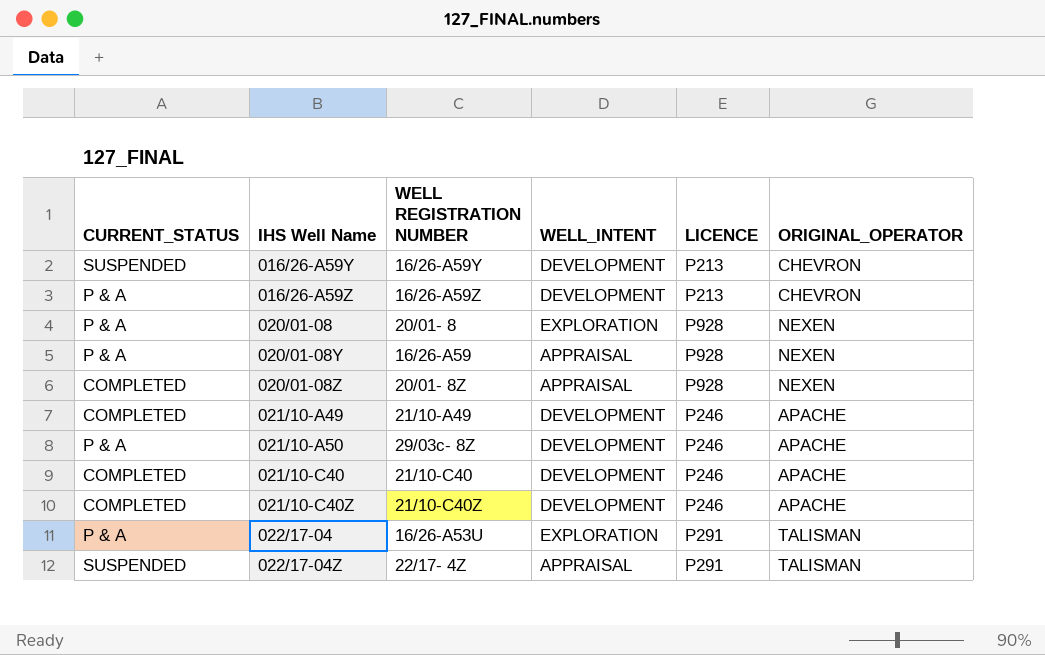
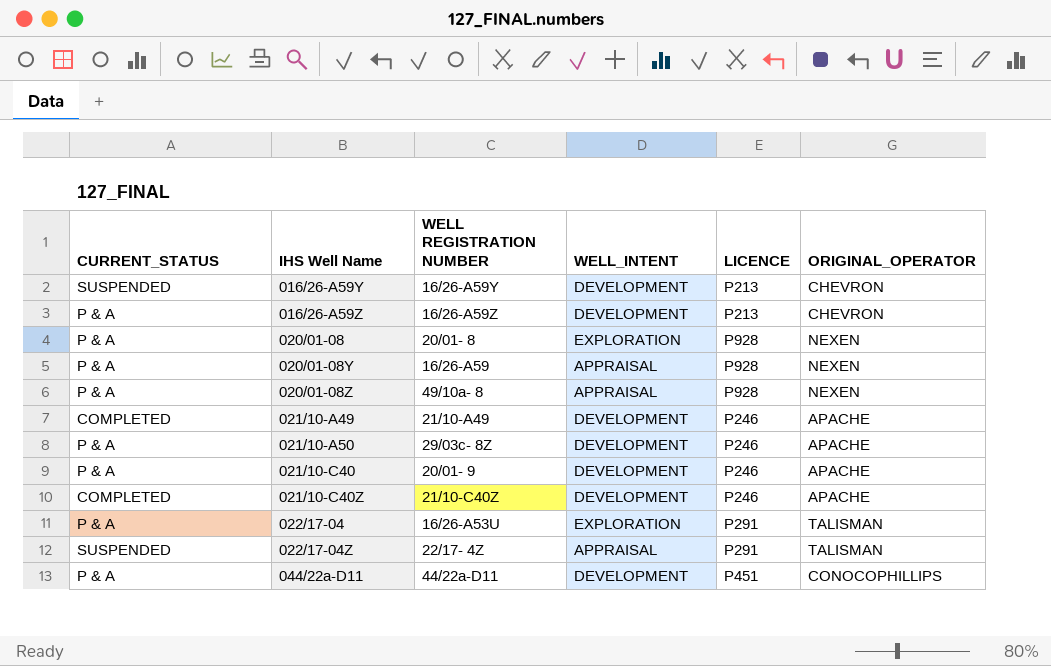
020/01-08Z | CURRENT_STATUS: COMPLETED -> P & A
020/01-08Z | WELL REGISTRATION NUMBER: 20/01- 8Z -> 49/10a- 8
021/10-C40 | CURRENT_STATUS: COMPLETED -> P & A
021/10-C40 | WELL REGISTRATION NUMBER: 21/10-C40 -> 20/01- 9
row 044/22a-D11: none -> P & A | 44/22a-D11 | DEVELOPMENT | P451 | CONOCOPHILLIPS

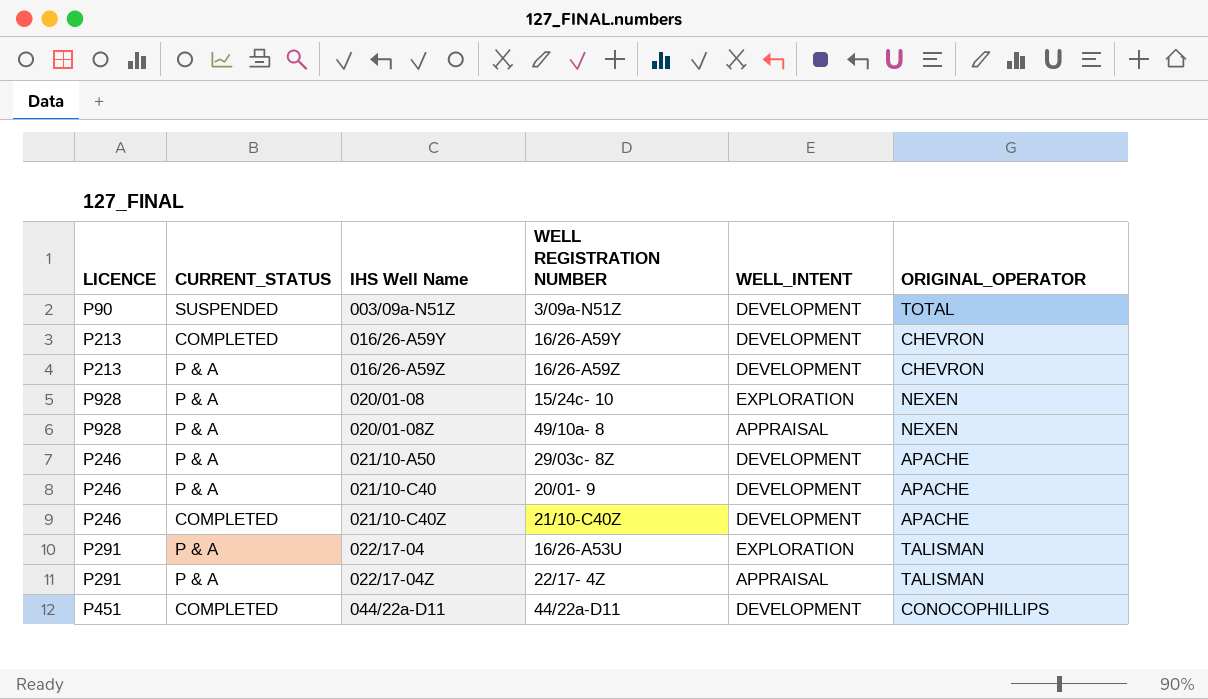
column LICENCE | position: 5 -> 1
row 020/01-08Y: P & A | 16/26-A59 | APPRAISAL | P928 | NEXEN -> none
row 021/10-A49: COMPLETED | 21/10-A49 | DEVELOPMENT | P246 | APACHE -> none
row 003/09a-N51Z: none -> P90 | SUSPENDED | 3/09a-N51Z | DEVELOPMENT | TOTAL
016/26-A59Y | CURRENT_STATUS: SUSPENDED -> COMPLETED
020/01-08 | WELL REGISTRATION NUMBER: 20/01- 8 -> 15/24c- 10
022/17-04Z | CURRENT_STATUS: SUSPENDED -> P & A
044/22a-D11 | CURRENT_STATUS: P & A -> COMPLETED

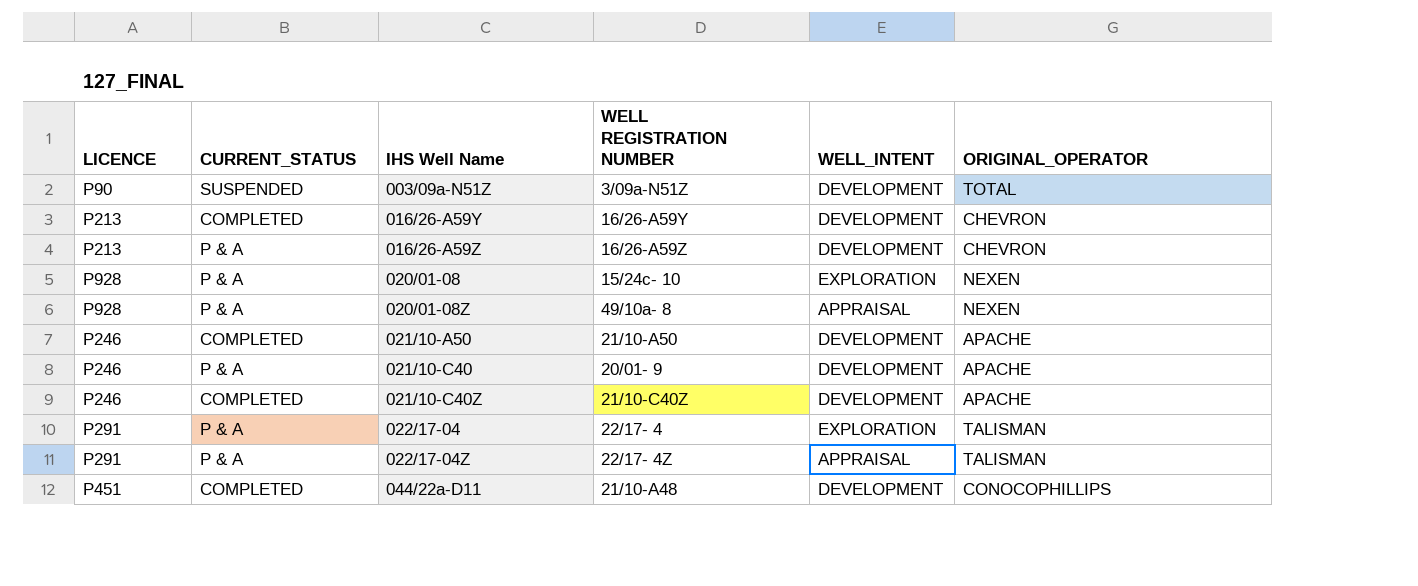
021/10-A50 | CURRENT_STATUS: P & A -> COMPLETED
021/10-A50 | WELL REGISTRATION NUMBER: 29/03c- 8Z -> 21/10-A50
022/17-04 | WELL REGISTRATION NUMBER: 16/26-A53U -> 22/17- 4
044/22a-D11 | WELL REGISTRATION NUMBER: 44/22a-D11 -> 21/10-A48

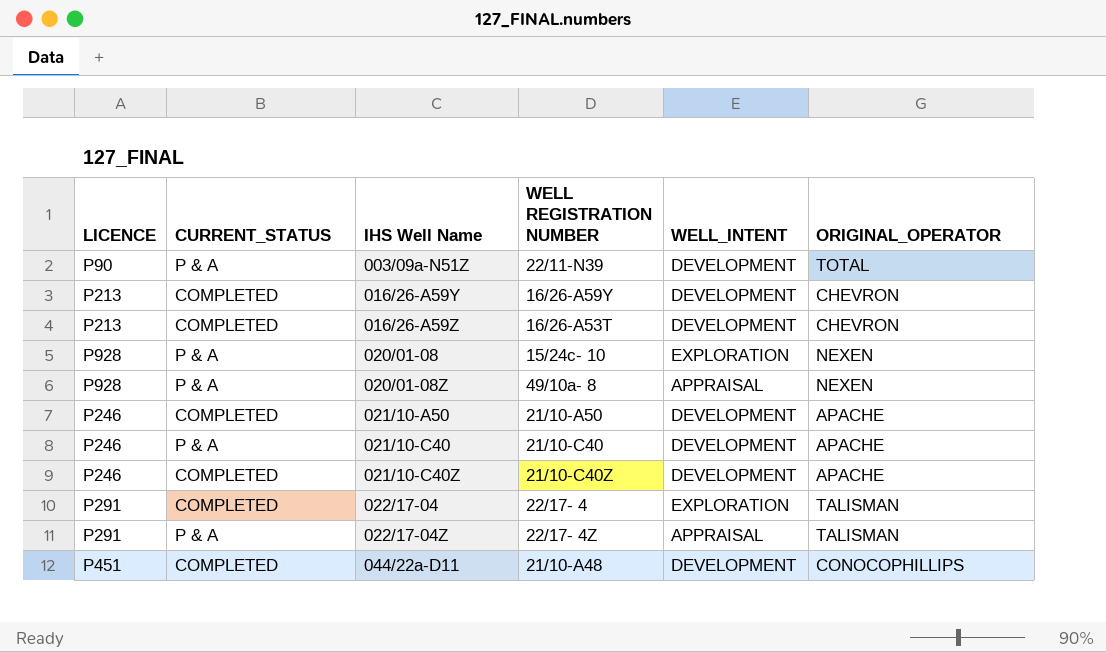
003/09a-N51Z | CURRENT_STATUS: SUSPENDED -> P & A
003/09a-N51Z | WELL REGISTRATION NUMBER: 3/09a-N51Z -> 22/11-N39
016/26-A59Z | CURRENT_STATUS: P & A -> COMPLETED
016/26-A59Z | WELL REGISTRATION NUMBER: 16/26-A59Z -> 16/26-A53T
021/10-C40 | WELL REGISTRATION NUMBER: 20/01- 9 -> 21/10-C40
022/17-04 | CURRENT_STATUS: P & A -> COMPLETED

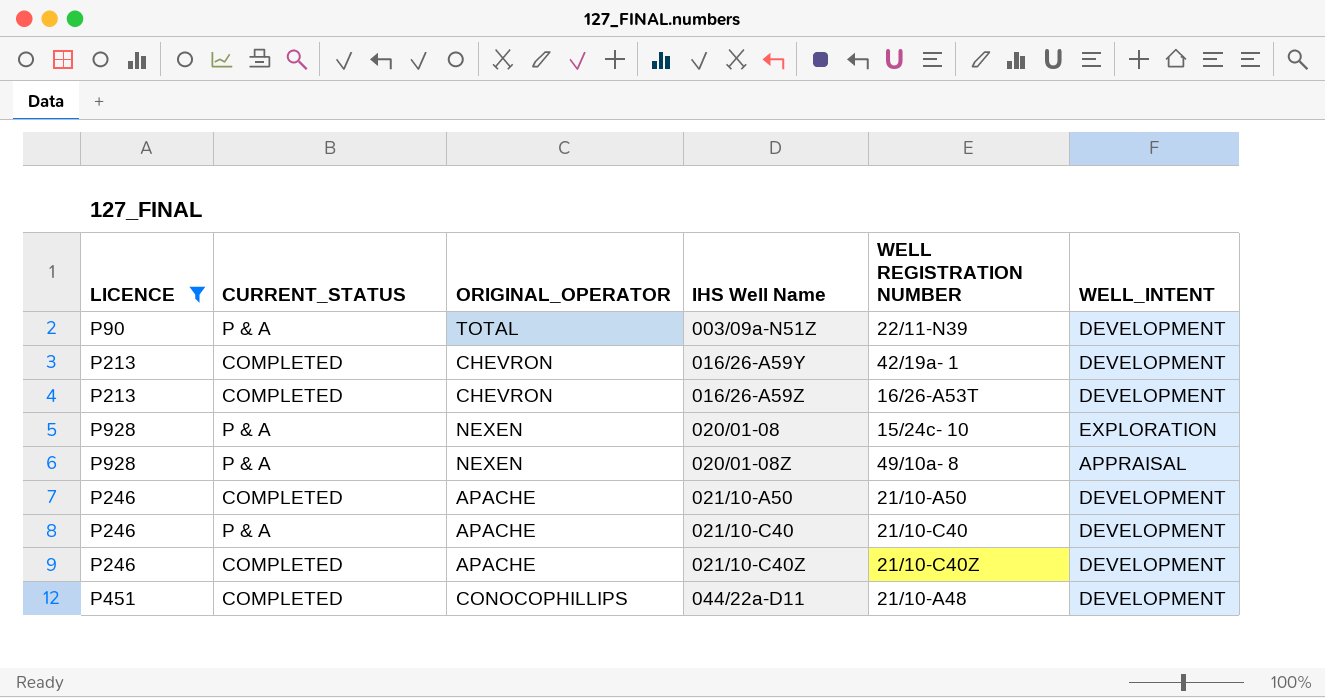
filter: none -> LICENCE != P291
column ORIGINAL_OPERATOR | position: 6 -> 3
016/26-A59Y | WELL REGISTRATION NUMBER: 16/26-A59Y -> 42/19a- 1

